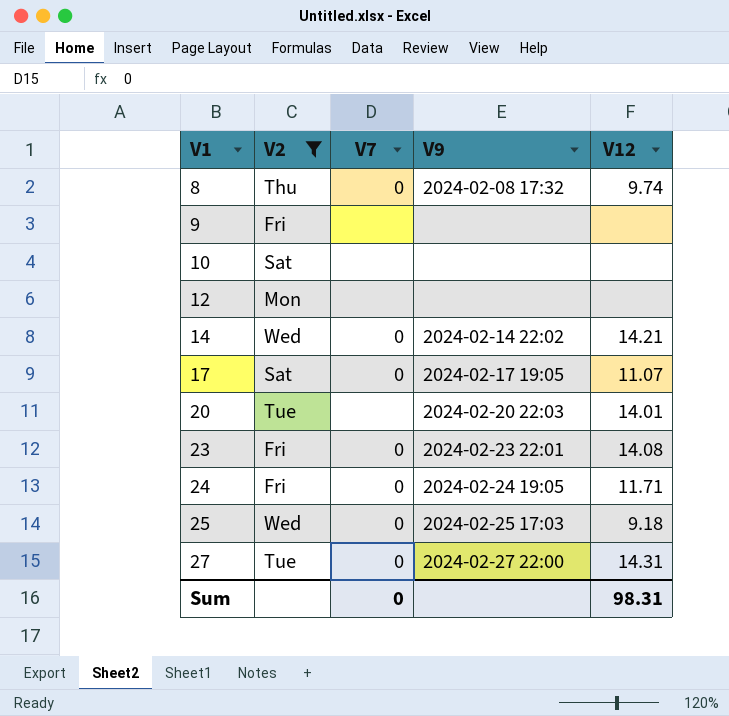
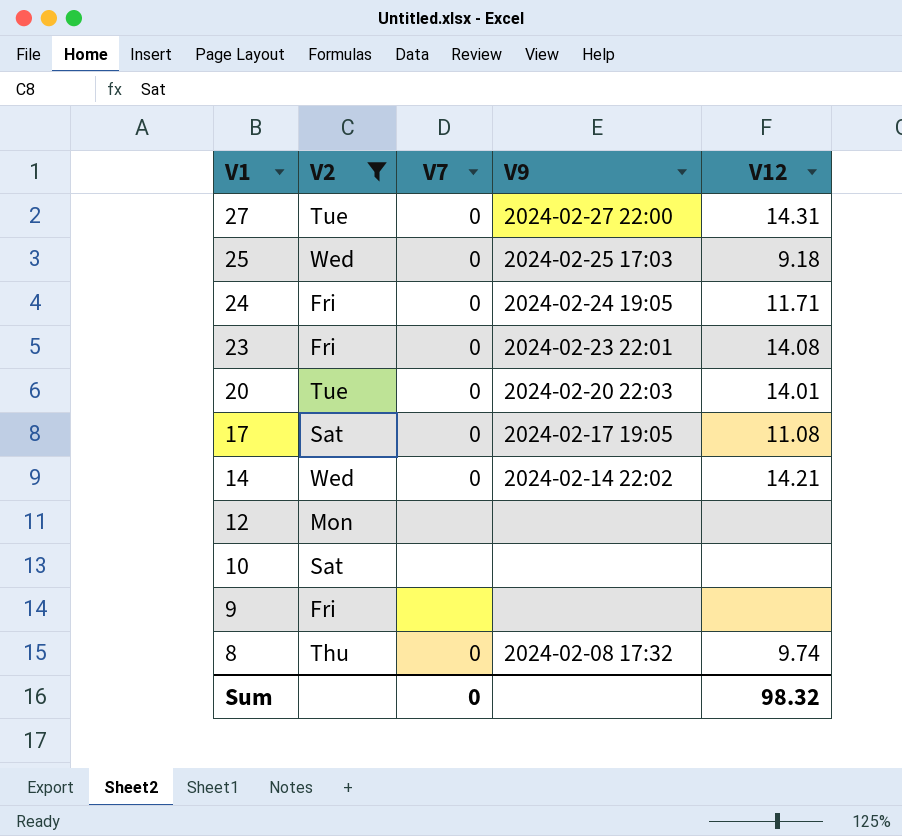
row order: V1 ascending -> V1 descending
20 | V7: none -> 0
17 | V12: 11.07 -> 11.08
Sum | V12: 98.31 -> 98.32

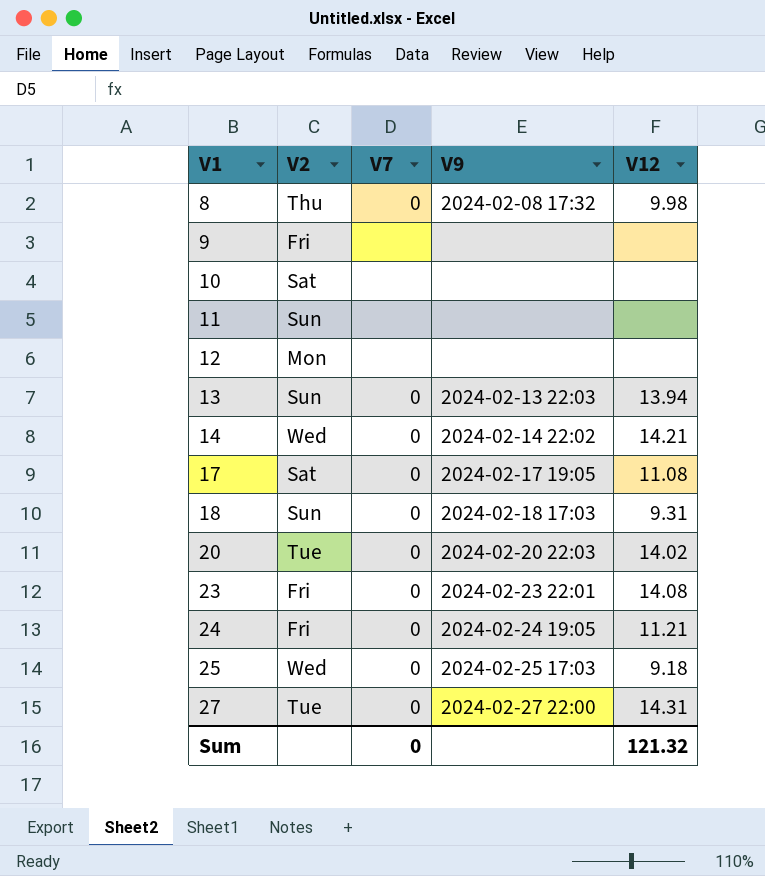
filter: V2 != Sun -> none
row order: V1 descending -> V1 ascending
8 | V12: 9.74 -> 9.98
20 | V12: 14.01 -> 14.02
24 | V12: 11.71 -> 11.21
Sum | V12: 98.32 -> 121.32

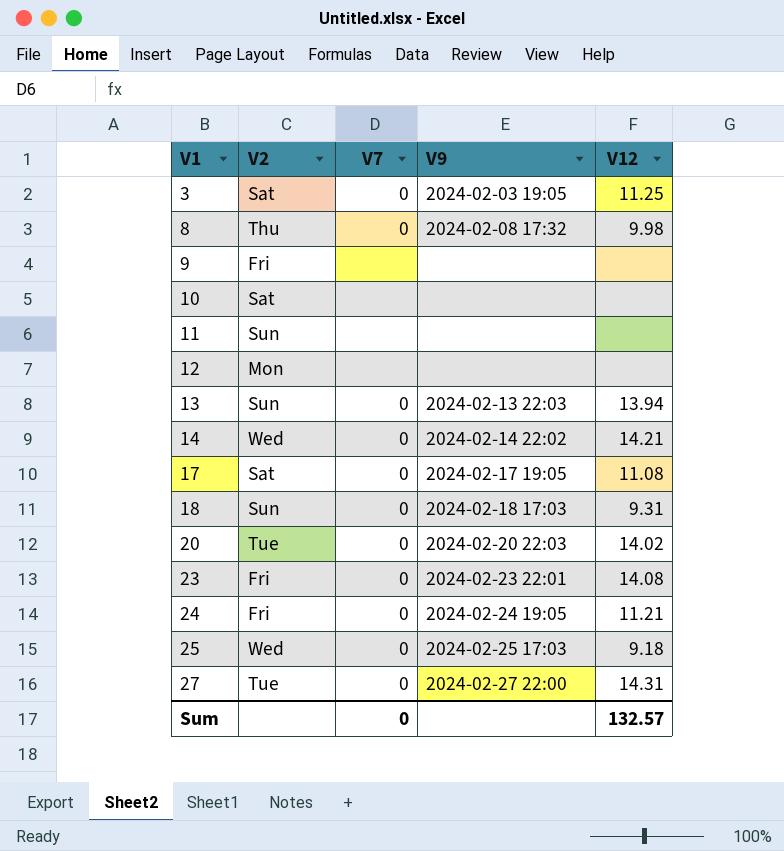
row 3: none -> Sat | 0 | 2024-02-03 19:05 | 11.25
Sum | V12: 121.32 -> 132.57

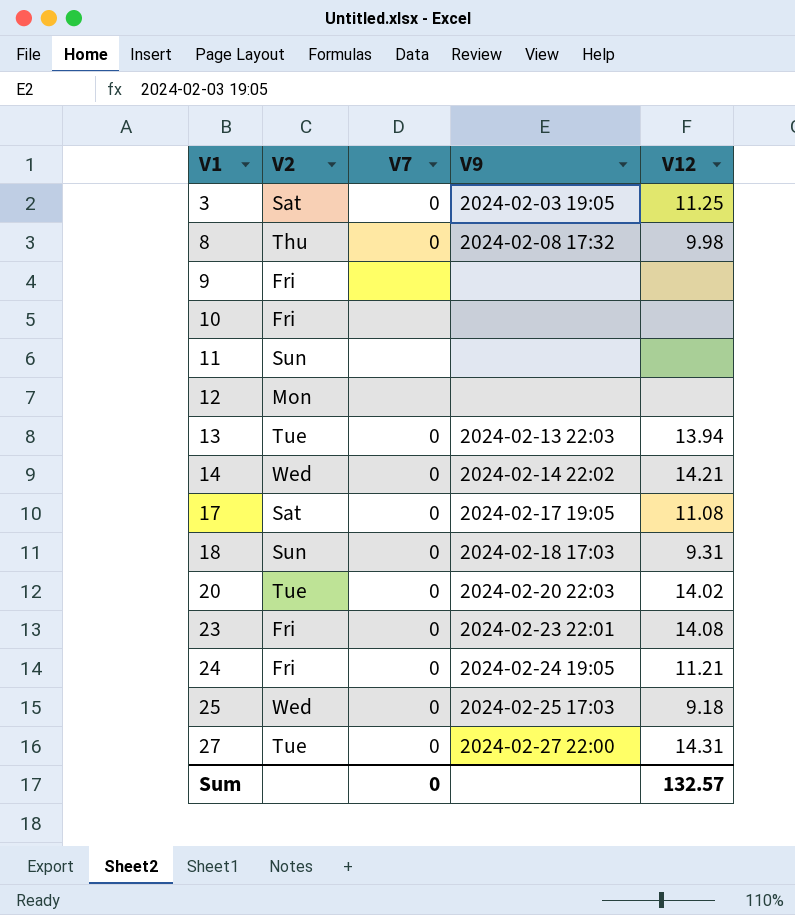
10 | V2: Sat -> Fri
13 | V2: Sun -> Tue

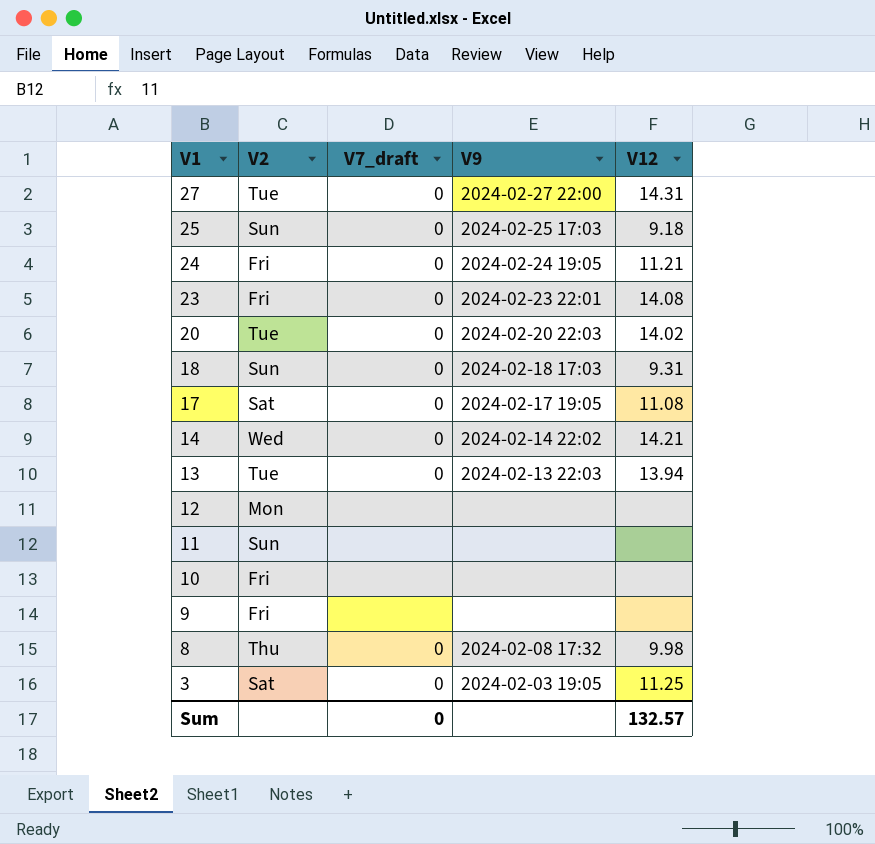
row order: V1 ascending -> V1 descending
column name: V7 -> V7_draft
25 | V2: Wed -> Sun

